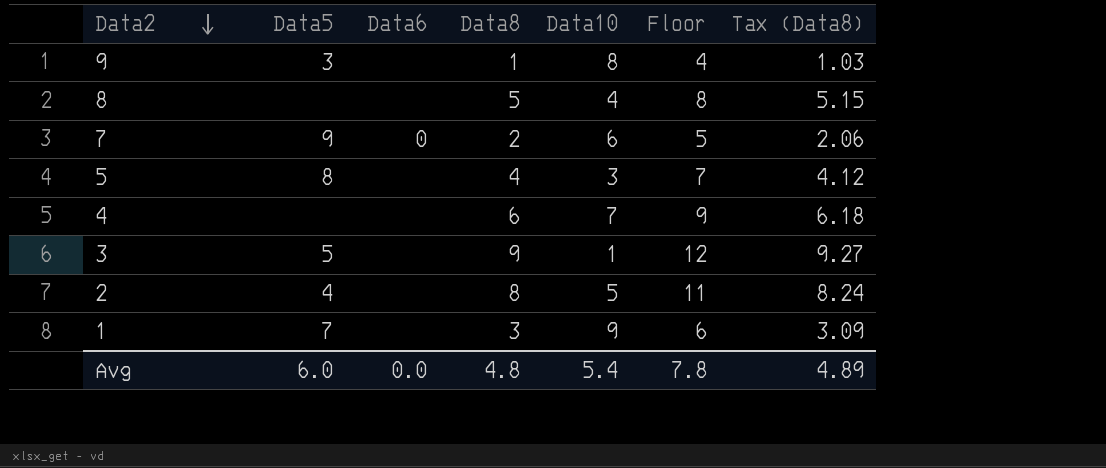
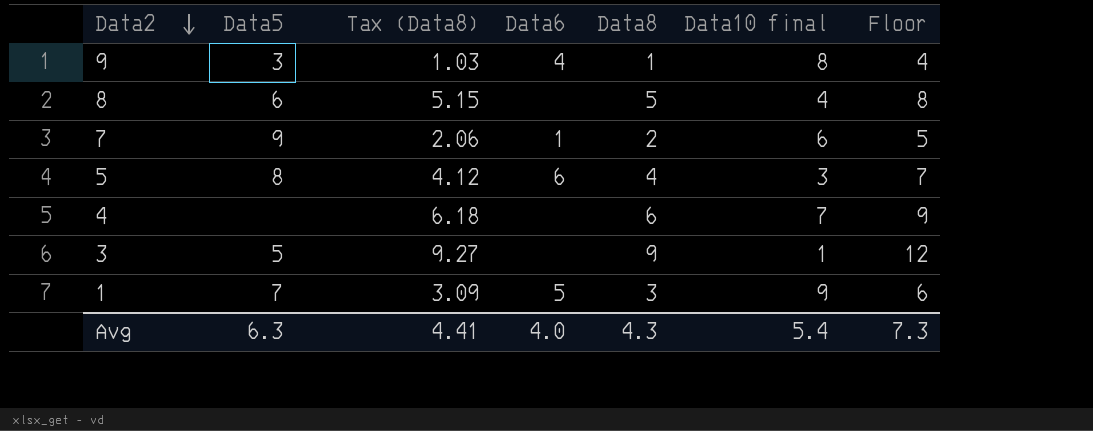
column Tax (Data8) | position: 7 -> 3
column name: Data10 -> Data10 final
row 2: 4 | none | 8 | 5 | 11 | 8.24 -> none
9 | Data6: none -> 4
8 | Data5: none -> 6
7 | Data6: 0 -> 1
5 | Data6: none -> 6
1 | Data6: none -> 5
Avg | Data5: 6.0 -> 6.3
Avg | Tax (Data8): 4.89 -> 4.41
Avg | Data6: 0.0 -> 4.0
Avg | Data8: 4.8 -> 4.3
Avg | Floor: 7.8 -> 7.3

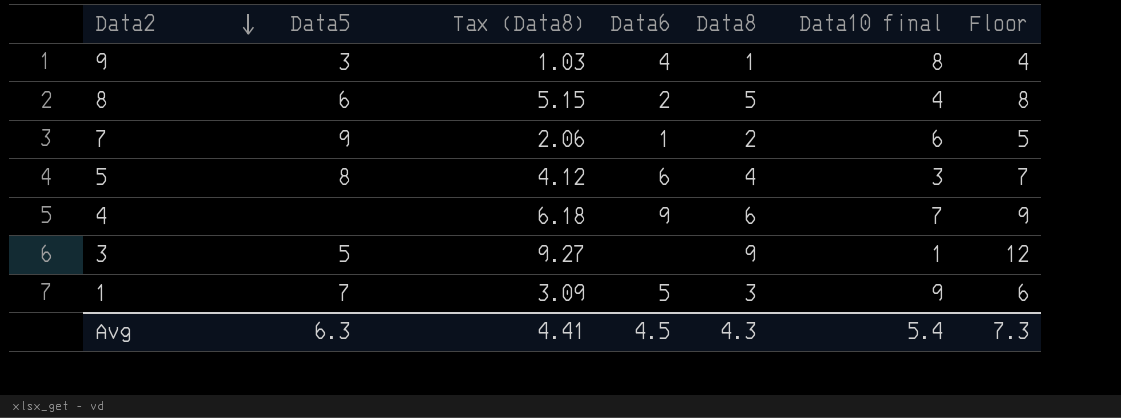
8 | Data6: none -> 2
4 | Data6: none -> 9
Avg | Data6: 4.0 -> 4.5

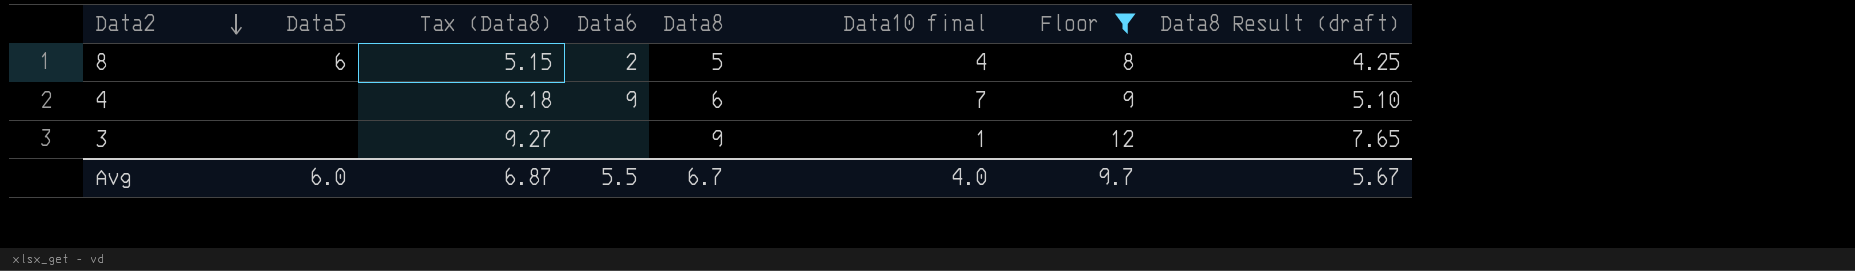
filter: none -> Floor >= 8
column Data8 Result (draft) | formula: none -> [Data8] * 0.85
3 | Data5: 5 -> none
Avg | Data5: 6.3 -> 6.0
Avg | Tax (Data8): 4.41 -> 6.87
Avg | Data6: 4.5 -> 5.5
Avg | Data8: 4.3 -> 6.7
Avg | Data10 final: 5.4 -> 4.0
Avg | Floor: 7.3 -> 9.7

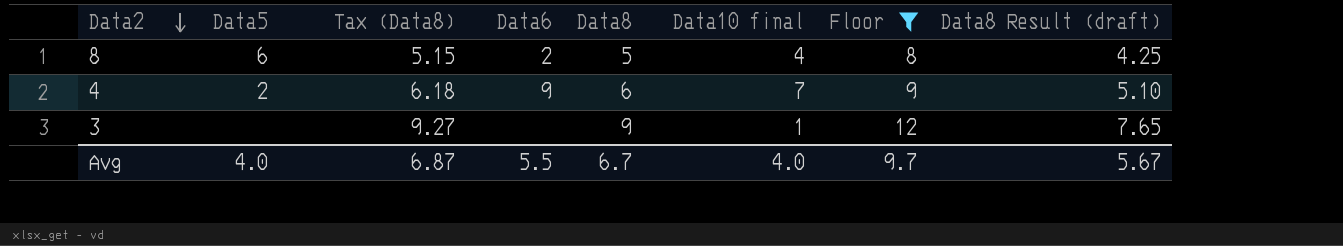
4 | Data5: none -> 2
Avg | Data5: 6.0 -> 4.0

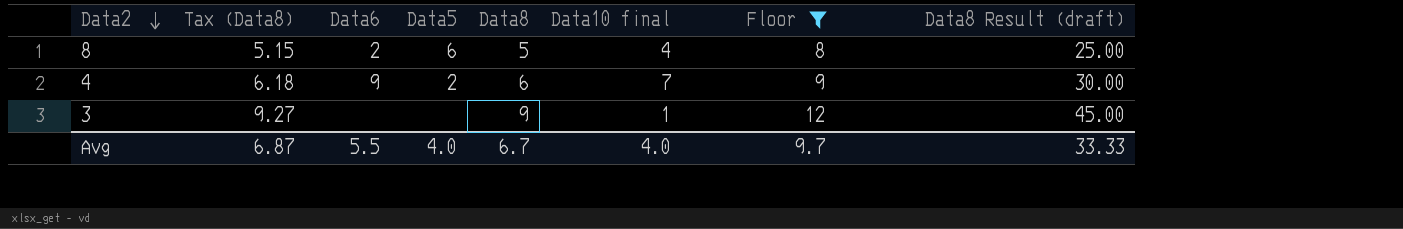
column Data5 | position: 2 -> 4
column Data8 Result (draft) | formula: [Data8] * 0.85 -> [Data8] * 5
Avg | Data8 Result (draft): 5.67 -> 33.33

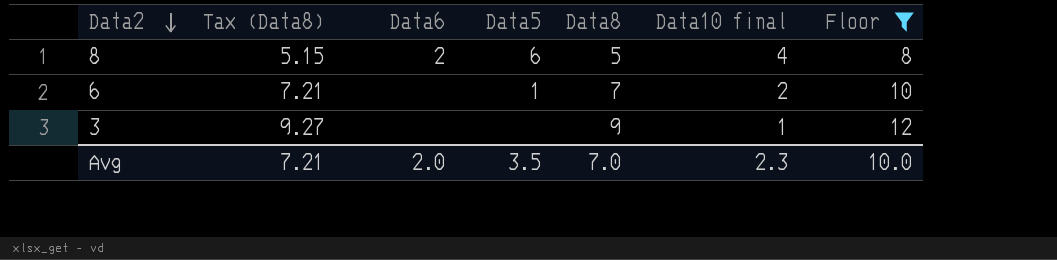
column Data8 Result (draft) | formula: [Data8] * 5 -> none
row 4: 6.18 | 9 | 2 | 6 | 7 | 9 | 30.00 -> none
row 6: none -> 7.21 | none | 1 | 7 | 2 | 10
Avg | Tax (Data8): 6.87 -> 7.21
Avg | Data6: 5.5 -> 2.0
Avg | Data5: 4.0 -> 3.5
Avg | Data8: 6.7 -> 7.0
Avg | Data10 final: 4.0 -> 2.3
Avg | Floor: 9.7 -> 10.0

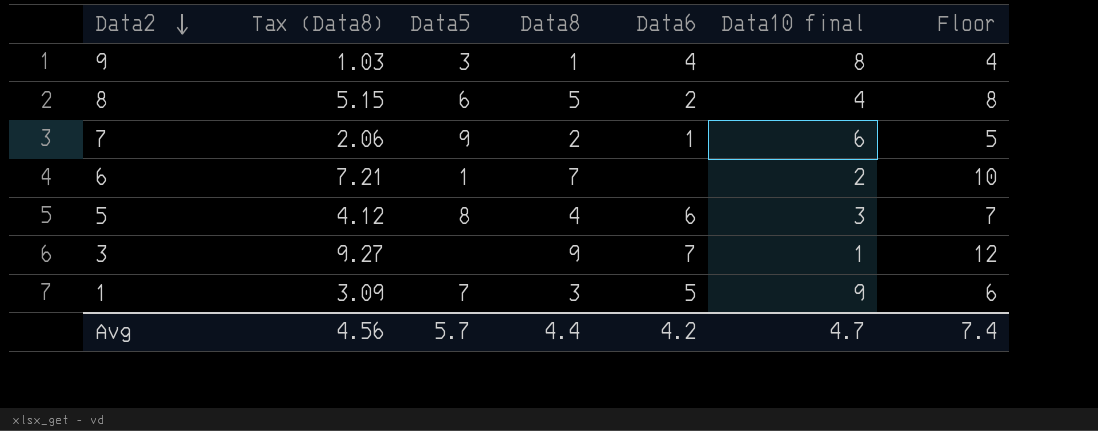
filter: Floor >= 8 -> none
column Data6 | position: 3 -> 5
3 | Data6: none -> 7
Avg | Tax (Data8): 7.21 -> 4.56
Avg | Data5: 3.5 -> 5.7
Avg | Data8: 7.0 -> 4.4
Avg | Data6: 2.0 -> 4.2
Avg | Data10 final: 2.3 -> 4.7
Avg | Floor: 10.0 -> 7.4

